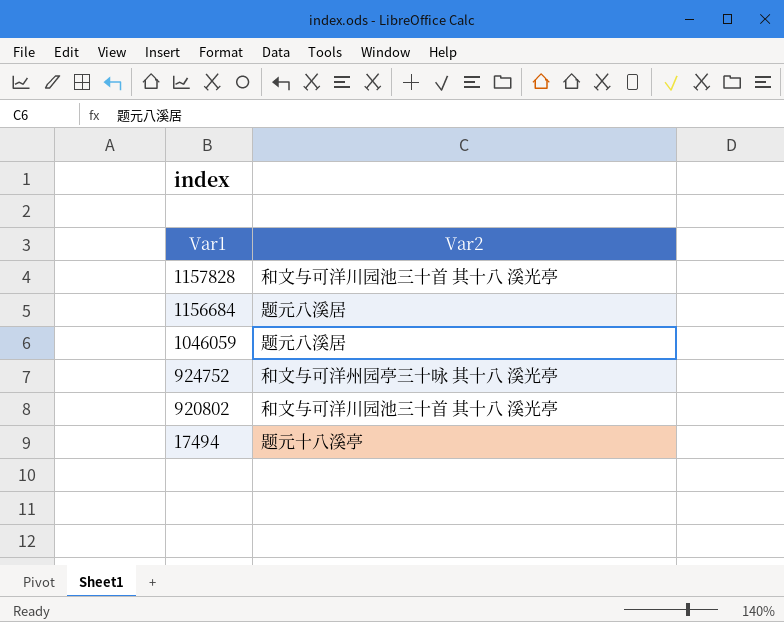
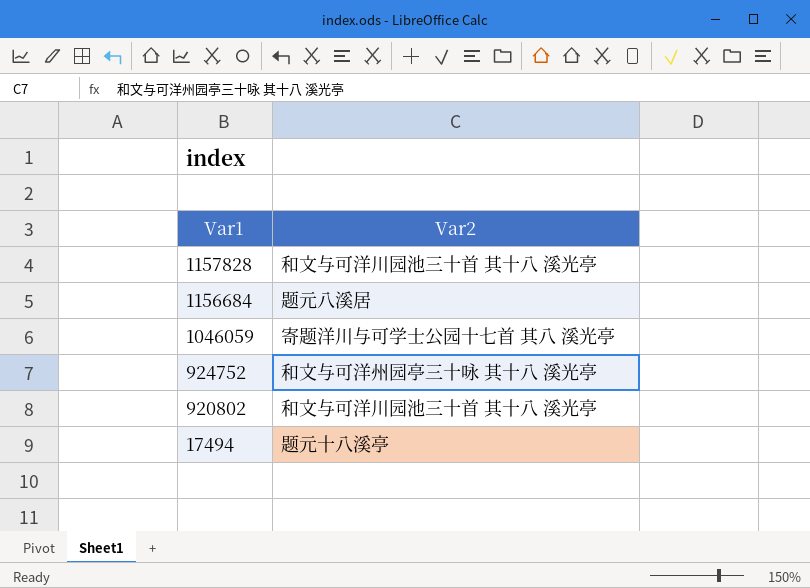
1046059 | Var2: 题元八溪居 -> 寄题洋川与可学士公园十七首 其八 溪光亭

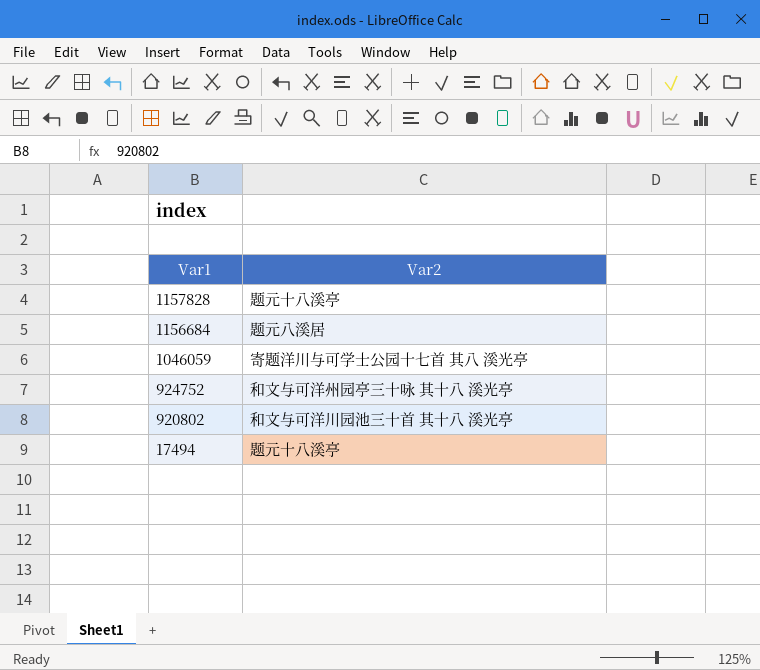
1157828 | Var2: 和文与可洋川园池三十首 其十八 溪光亭 -> 题元十八溪亭

